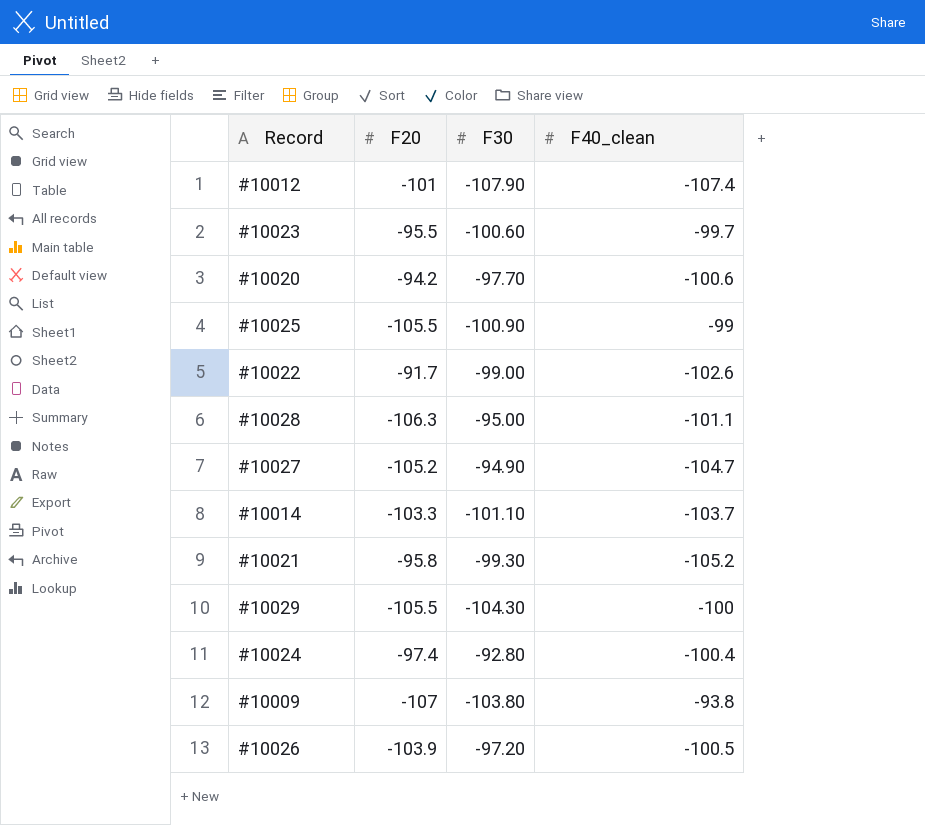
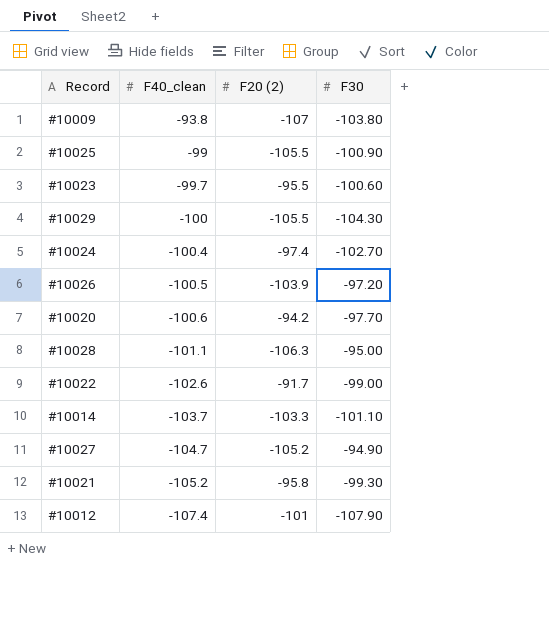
row order: none -> F40_clean descending
column F40_clean | position: 4 -> 2
column name: F20 -> F20 (2)
#10024 | F30: -92.80 -> -102.70

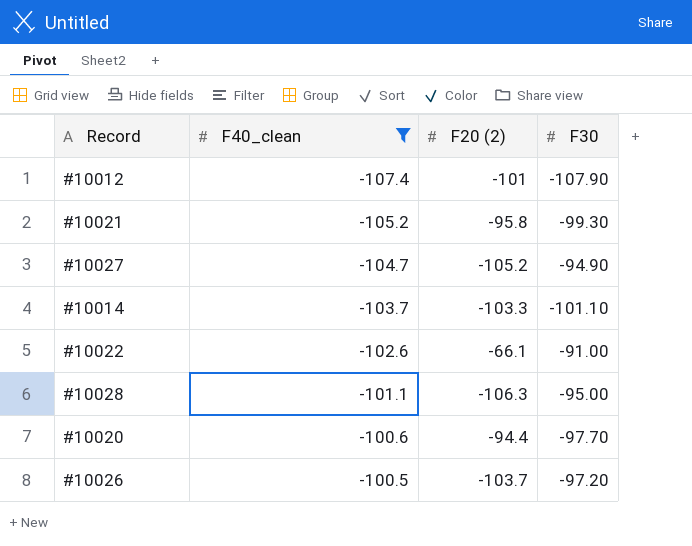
filter: none -> F40_clean <= -100.5
row order: F40_clean descending -> F40_clean ascending
#10022 | F20 (2): -91.7 -> -66.1
#10022 | F30: -99.00 -> -91.00
#10020 | F20 (2): -94.2 -> -94.4
#10026 | F20 (2): -103.9 -> -103.7

